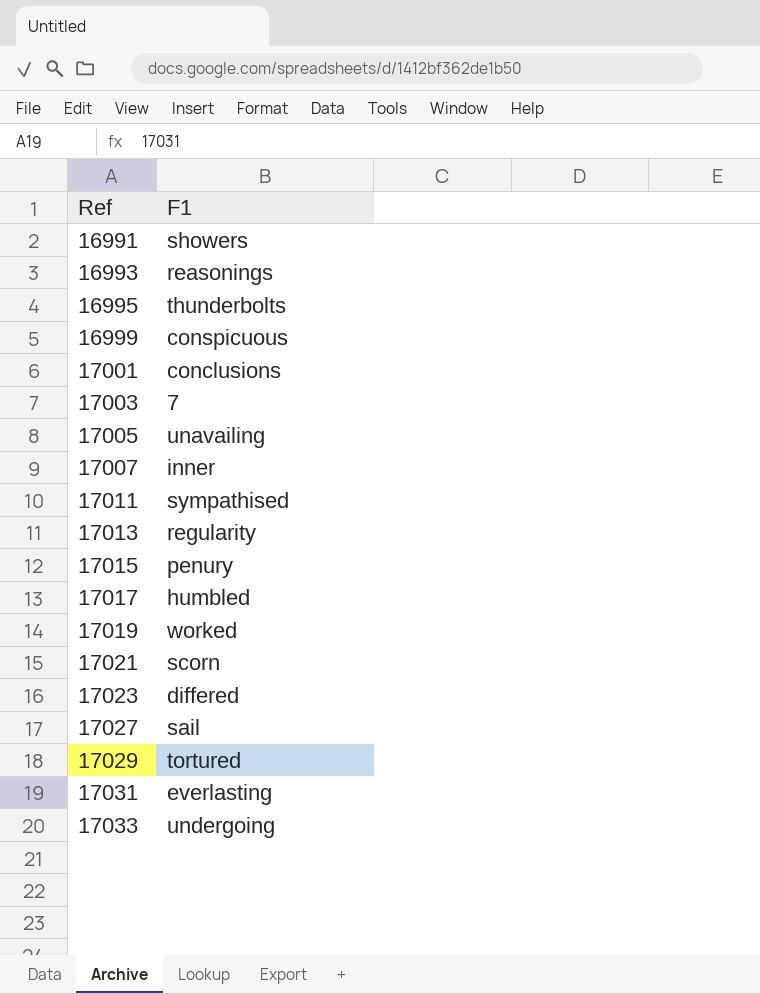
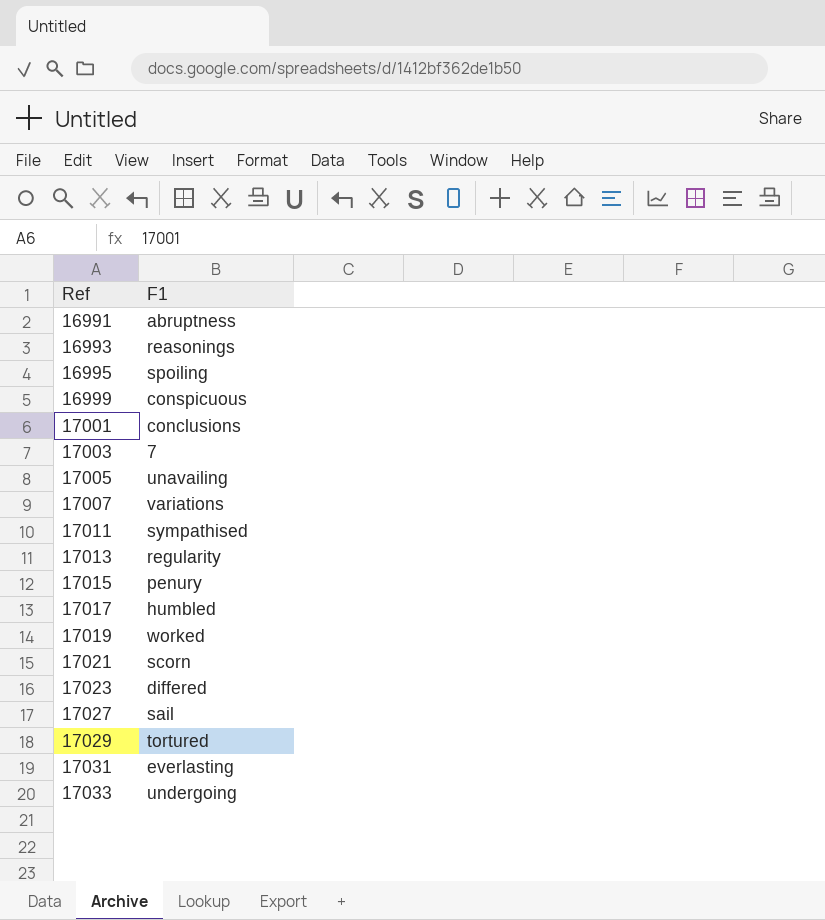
16991 | F1: showers -> abruptness
16995 | F1: thunderbolts -> spoiling
17007 | F1: inner -> variations

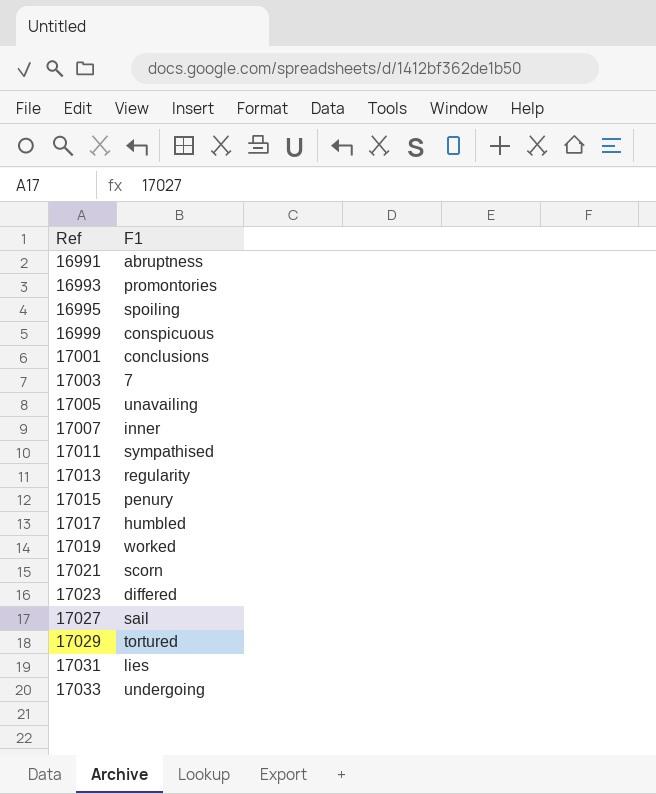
16993 | F1: reasonings -> promontories
17007 | F1: variations -> inner
17031 | F1: everlasting -> lies

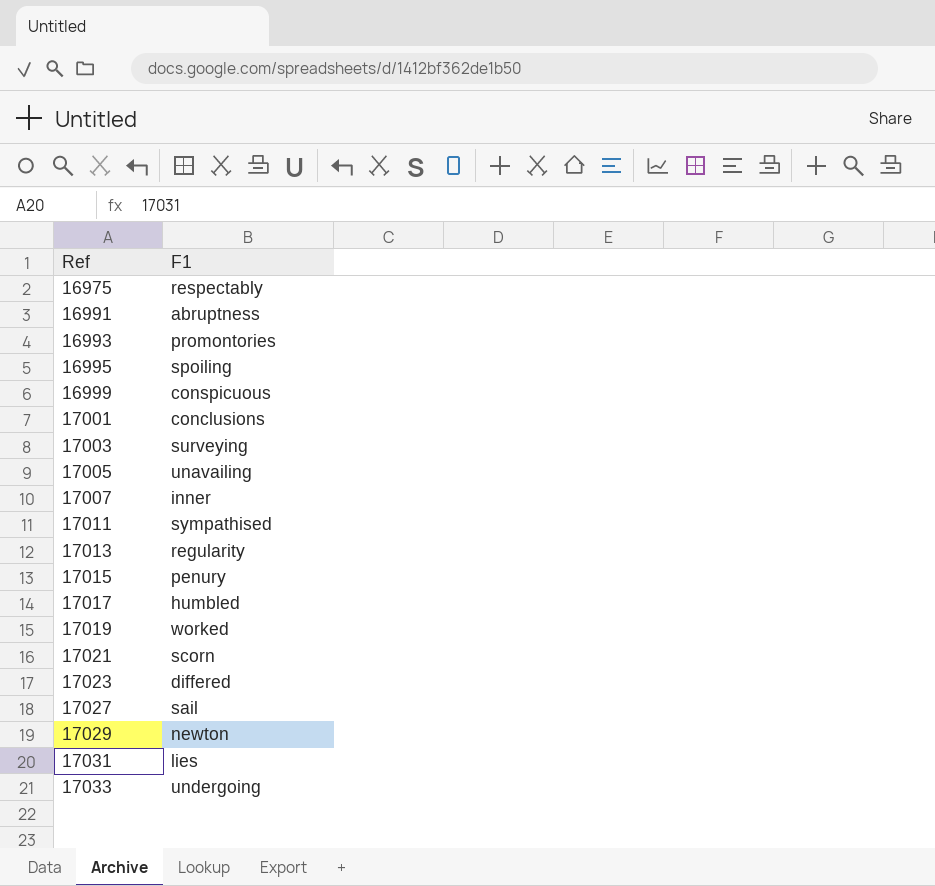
row 16975: none -> respectably
17003 | F1: 7 -> surveying
17029 | F1: tortured -> newton

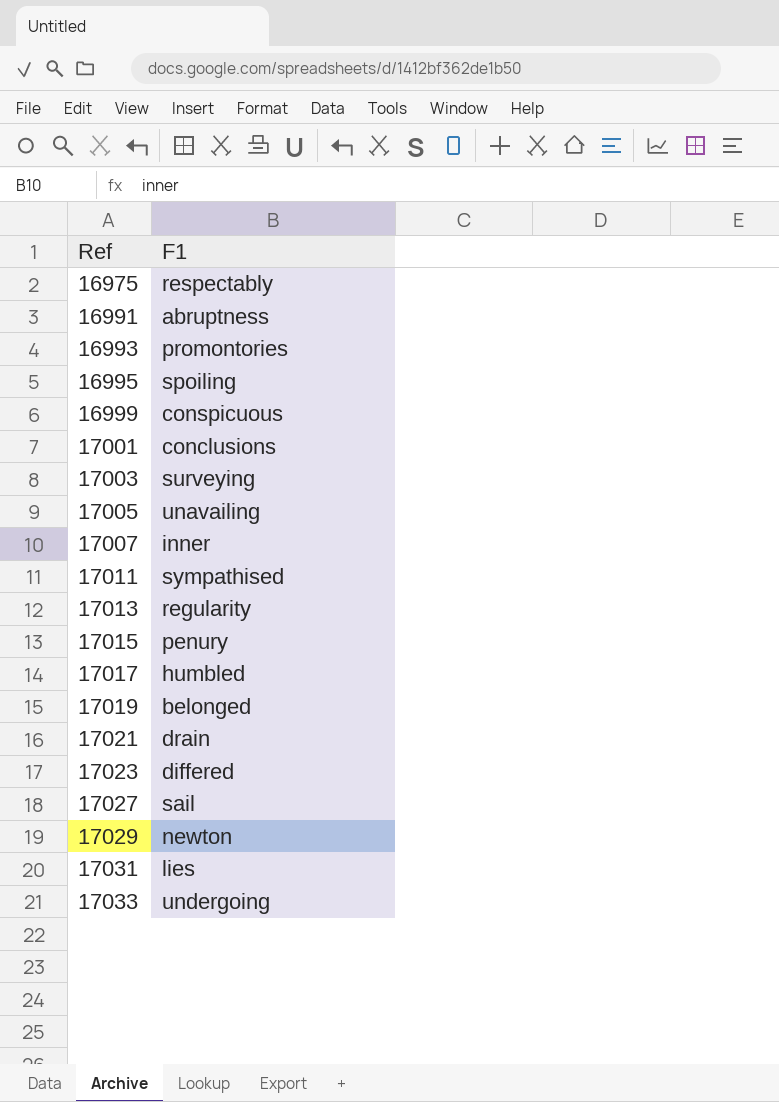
17019 | F1: worked -> belonged
17021 | F1: scorn -> drain

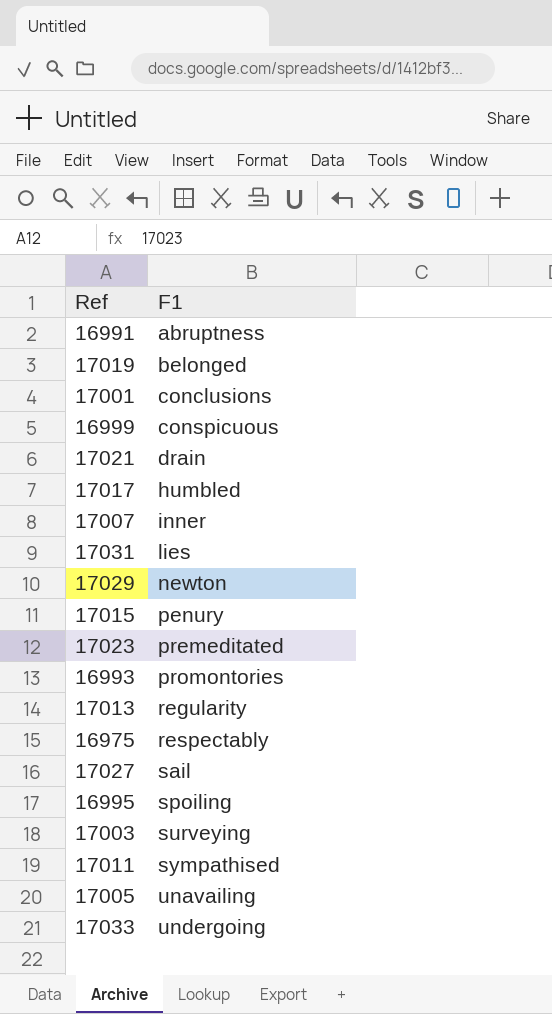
row order: Ref ascending -> F1 ascending
17023 | F1: differed -> premeditated

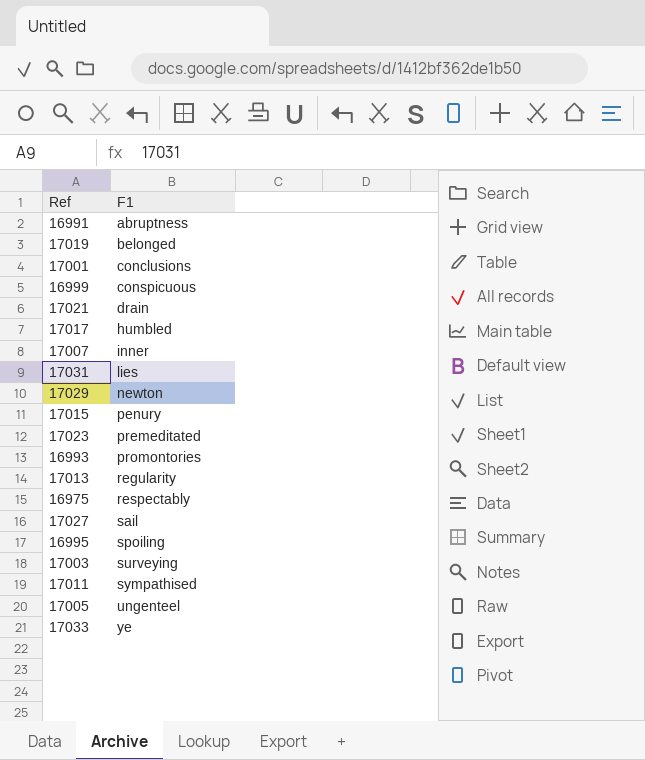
17005 | F1: unavailing -> ungenteel
17033 | F1: undergoing -> ye

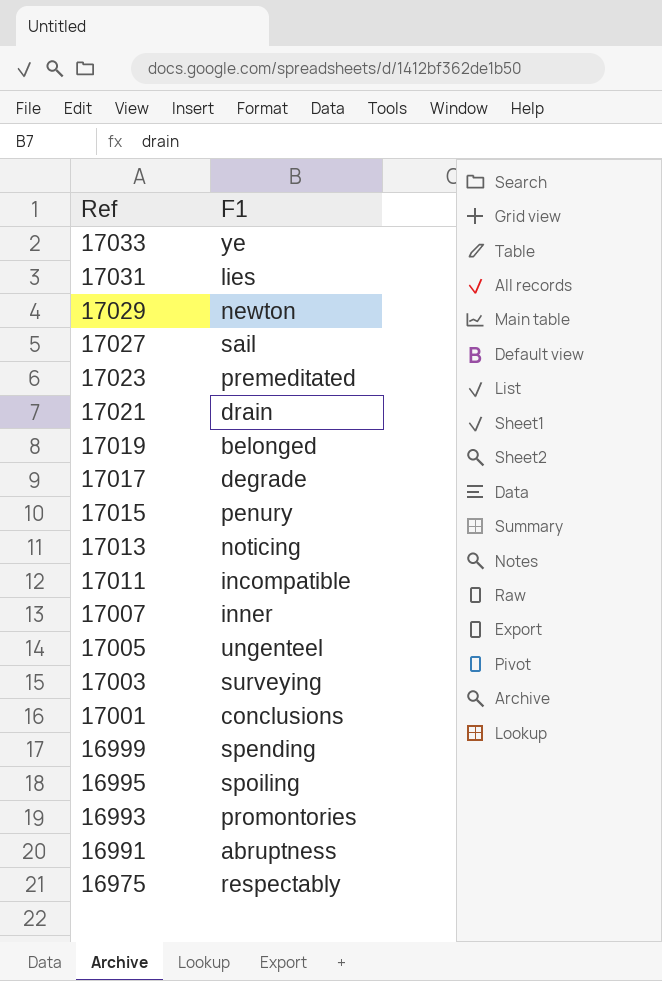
row order: F1 ascending -> Ref descending
17017 | F1: humbled -> degrade
17013 | F1: regularity -> noticing
17011 | F1: sympathised -> incompatible
16999 | F1: conspicuous -> spending

